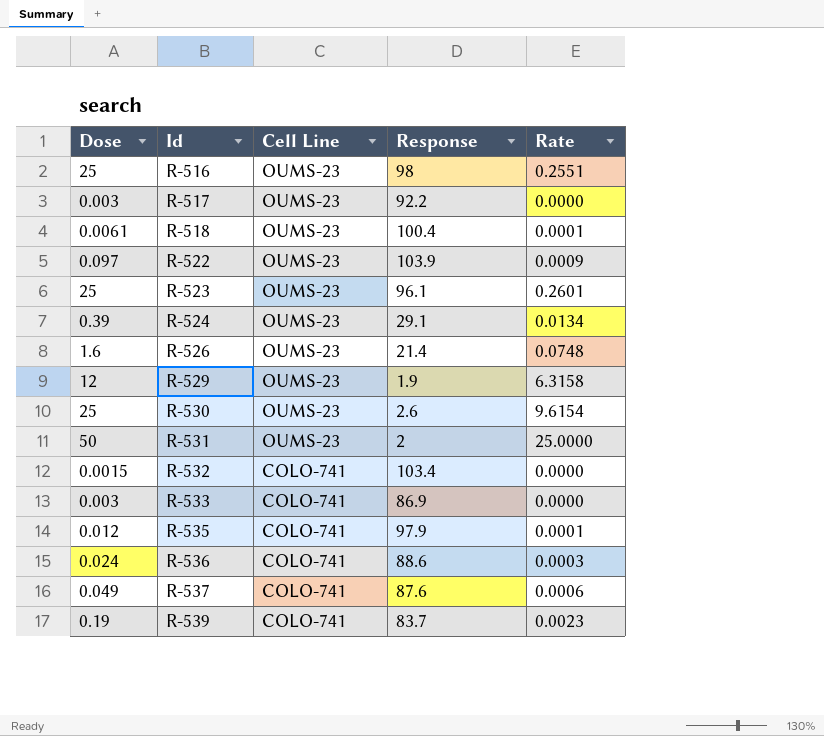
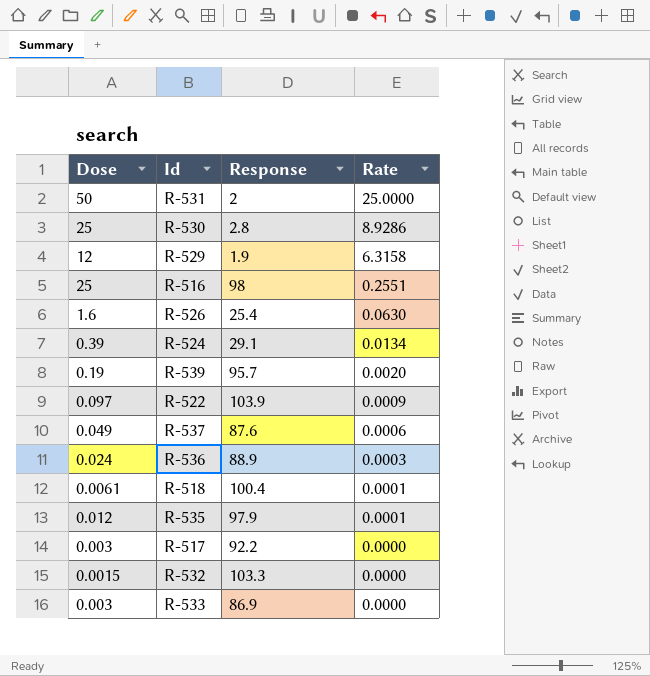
row order: Id ascending -> Rate descending
column Cell Line | position: 3 -> none
row R-523: 25 | OUMS-23 | 96.1 | 0.2601 -> none
R-530 | Response: 2.6 -> 2.8
R-530 | Rate: 9.6154 -> 8.9286
R-526 | Response: 21.4 -> 25.4
R-526 | Rate: 0.0748 -> 0.0630
R-539 | Response: 83.7 -> 95.7
R-539 | Rate: 0.0023 -> 0.0020
R-536 | Response: 88.6 -> 88.9
R-532 | Response: 103.4 -> 103.3

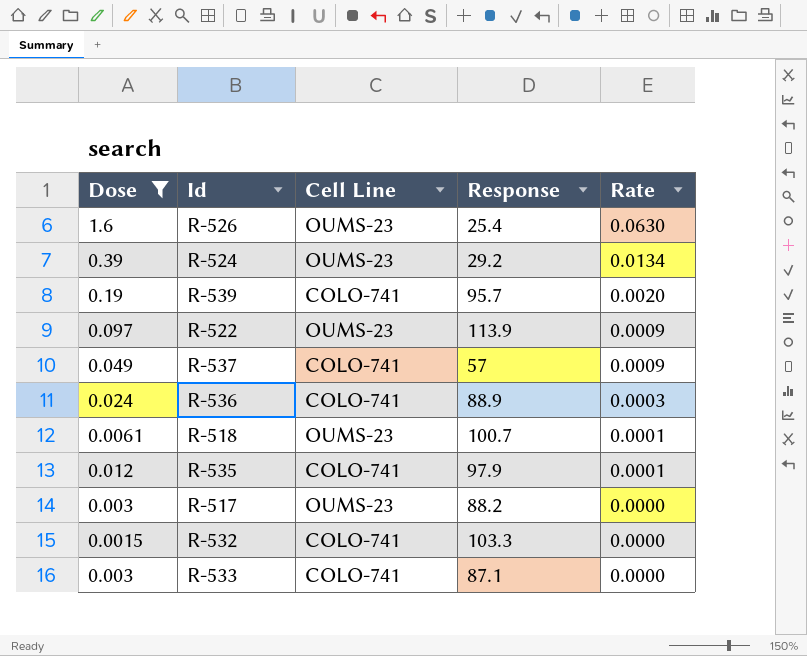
filter: none -> Dose <= 1.6
column Cell Line | position: none -> 3
R-524 | Response: 29.1 -> 29.2
R-522 | Response: 103.9 -> 113.9
R-537 | Response: 87.6 -> 57
R-537 | Rate: 0.0006 -> 0.0009
R-518 | Response: 100.4 -> 100.7
R-517 | Response: 92.2 -> 88.2
R-533 | Response: 86.9 -> 87.1

